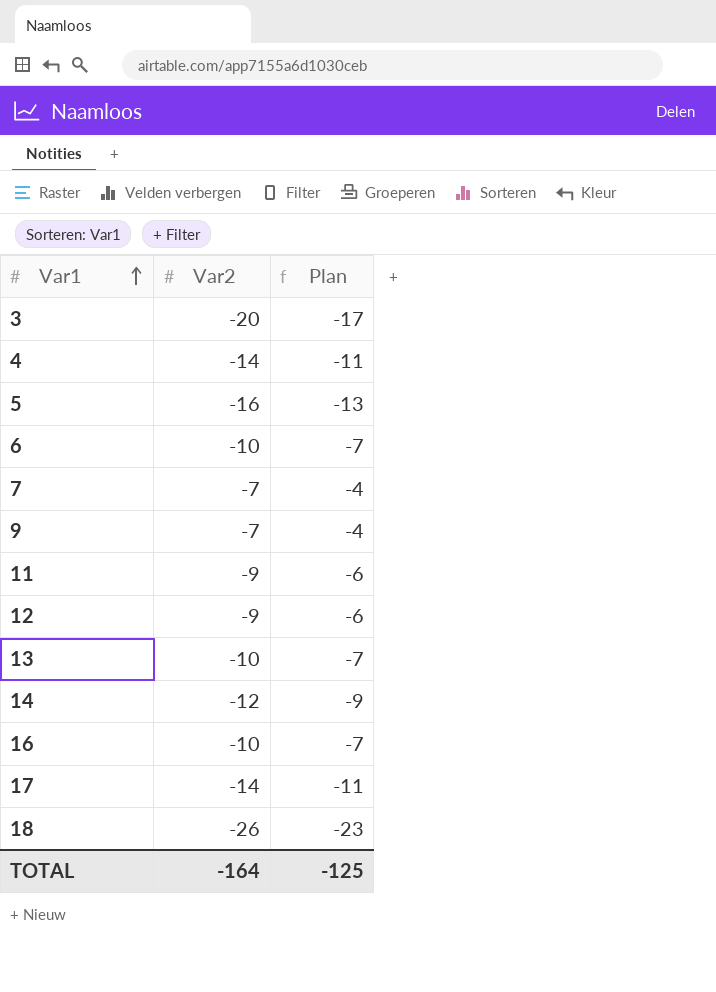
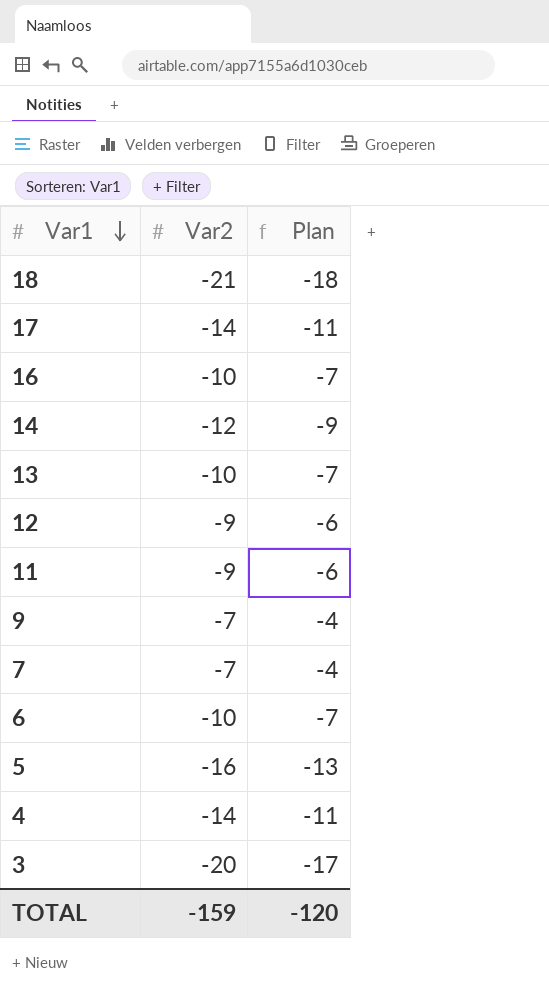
row order: Var1 ascending -> Var1 descending
18 | Var2: -26 -> -21
18 | Plan: -23 -> -18
TOTAL | Var2: -164 -> -159
TOTAL | Plan: -125 -> -120

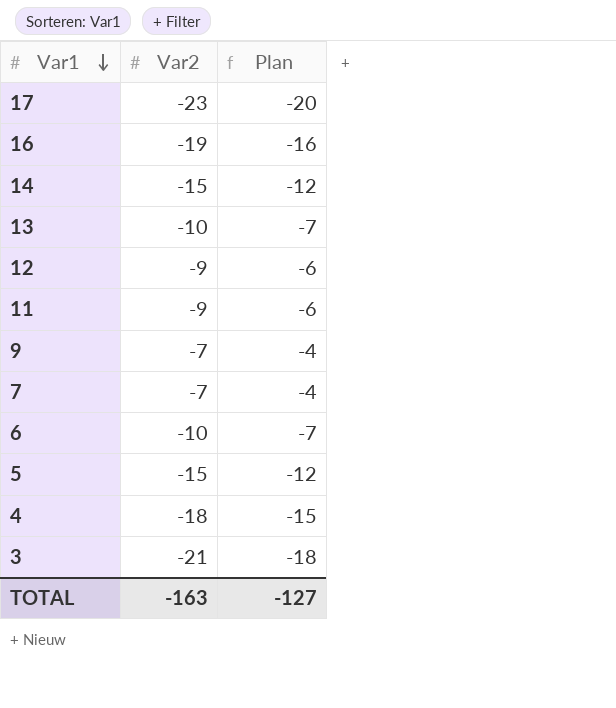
row 18: -21 | -18 -> none
17 | Var2: -14 -> -23
17 | Plan: -11 -> -20
16 | Var2: -10 -> -19
16 | Plan: -7 -> -16
14 | Var2: -12 -> -15
14 | Plan: -9 -> -12
5 | Var2: -16 -> -15
5 | Plan: -13 -> -12
4 | Var2: -14 -> -18
4 | Plan: -11 -> -15
3 | Var2: -20 -> -21
3 | Plan: -17 -> -18
TOTAL | Var2: -159 -> -163
TOTAL | Plan: -120 -> -127

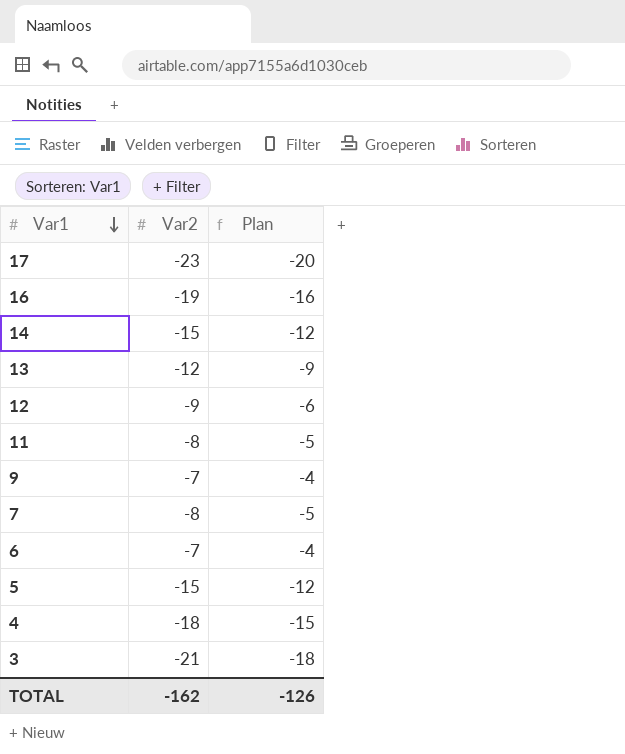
13 | Var2: -10 -> -12
13 | Plan: -7 -> -9
11 | Var2: -9 -> -8
11 | Plan: -6 -> -5
7 | Var2: -7 -> -8
7 | Plan: -4 -> -5
6 | Var2: -10 -> -7
6 | Plan: -7 -> -4
TOTAL | Var2: -163 -> -162
TOTAL | Plan: -127 -> -126

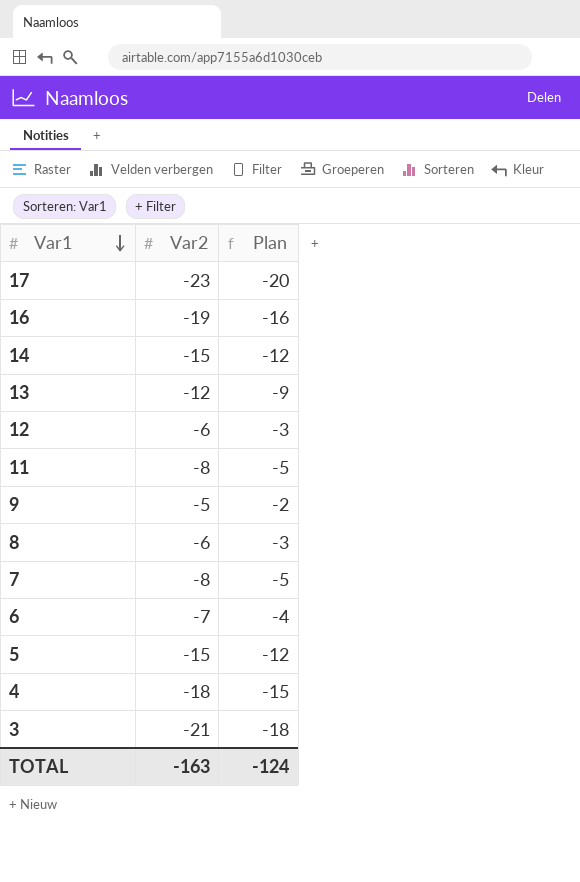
12 | Var2: -9 -> -6
12 | Plan: -6 -> -3
9 | Var2: -7 -> -5
9 | Plan: -4 -> -2
row 8: none -> -6 | -3
TOTAL | Var2: -162 -> -163
TOTAL | Plan: -126 -> -124

